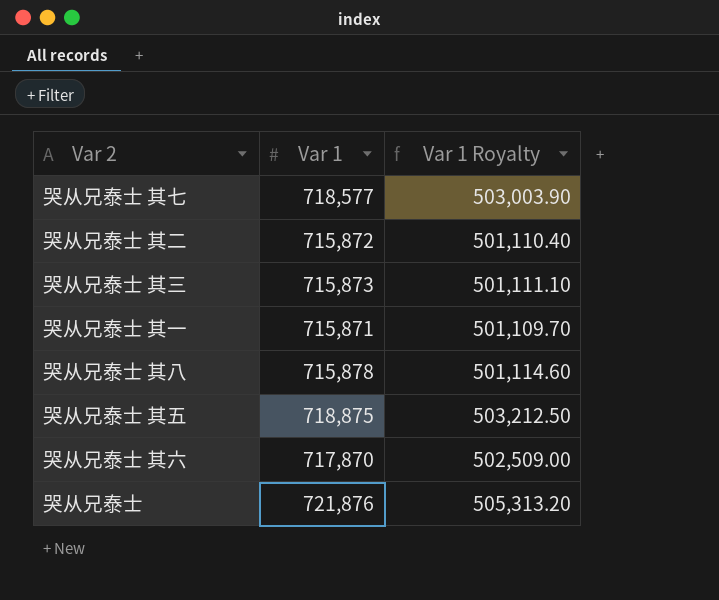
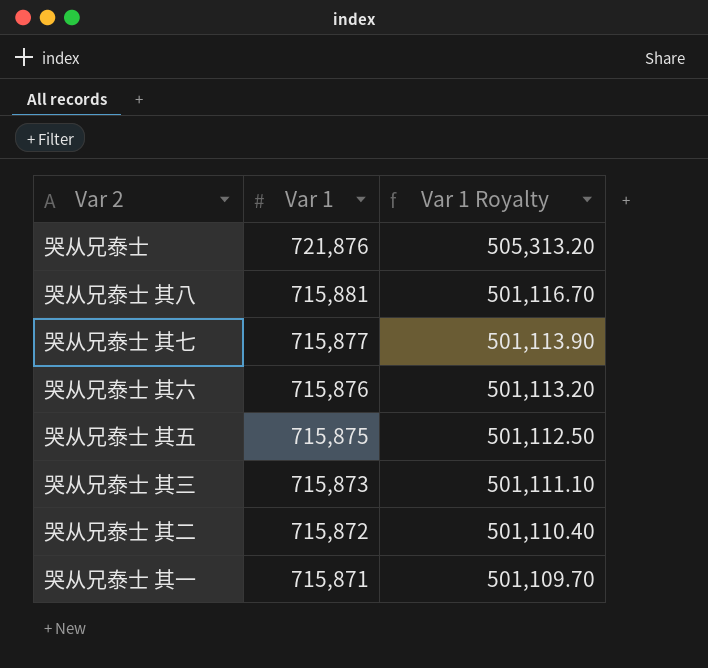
row order: none -> Var 1 descending
哭从兄泰士 其八 | Var 1: 715,878 -> 715,881
哭从兄泰士 其八 | Var 1 Royalty: 501,114.60 -> 501,116.70
哭从兄泰士 其七 | Var 1: 718,577 -> 715,877
哭从兄泰士 其七 | Var 1 Royalty: 503,003.90 -> 501,113.90
哭从兄泰士 其六 | Var 1: 717,870 -> 715,876
哭从兄泰士 其六 | Var 1 Royalty: 502,509.00 -> 501,113.20
哭从兄泰士 其五 | Var 1: 718,875 -> 715,875
哭从兄泰士 其五 | Var 1 Royalty: 503,212.50 -> 501,112.50

